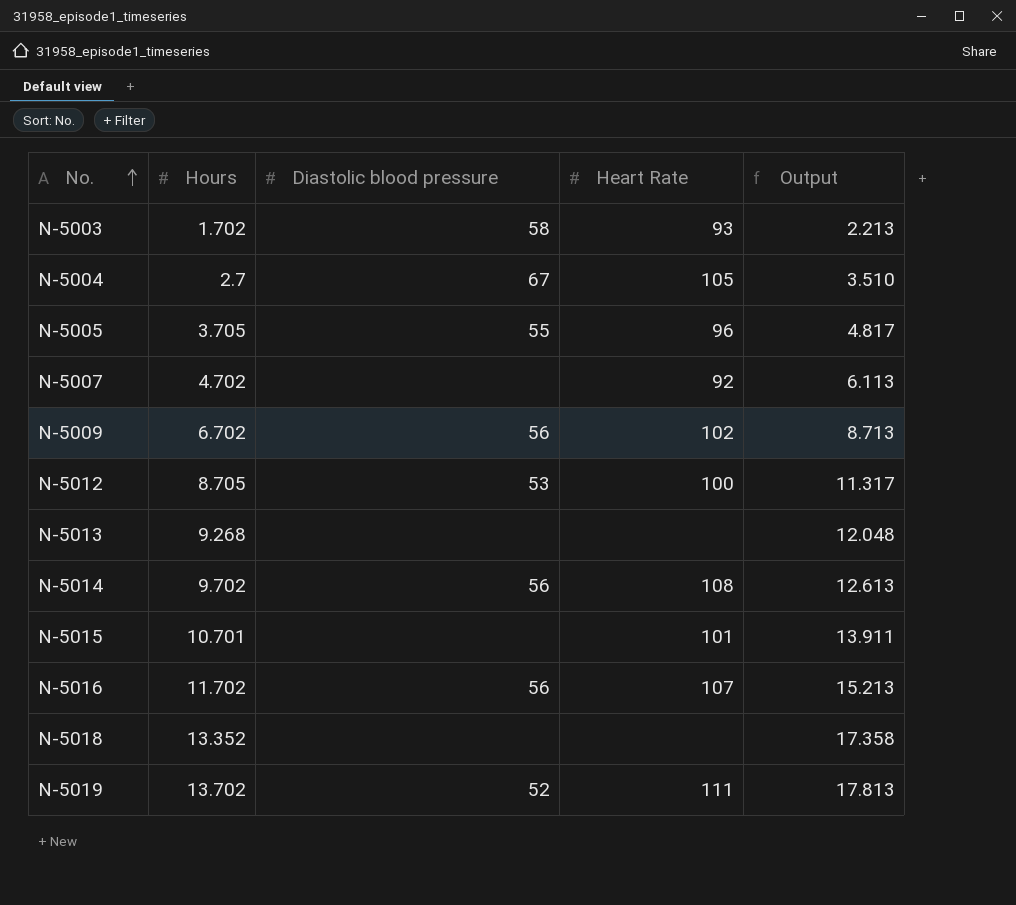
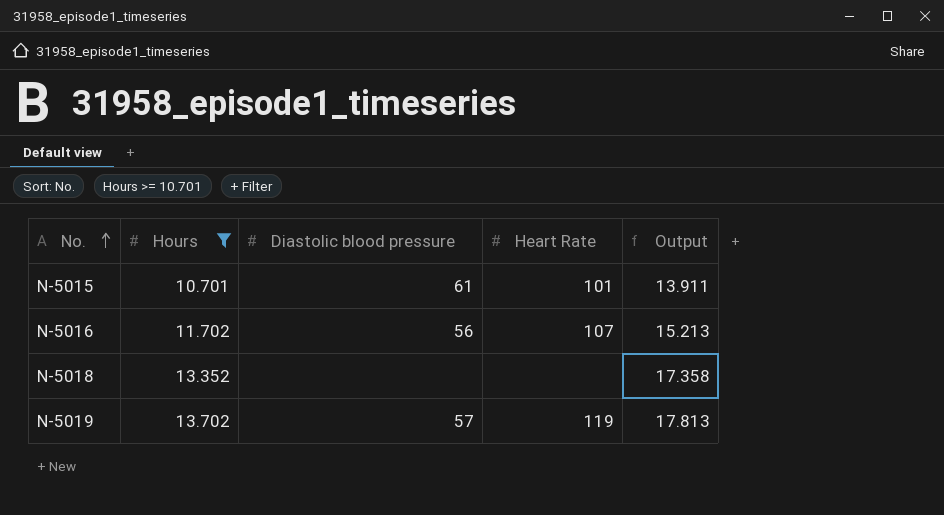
filter: none -> Hours >= 10.701
N-5015 | Diastolic blood pressure: none -> 61
N-5019 | Diastolic blood pressure: 52 -> 57
N-5019 | Heart Rate: 111 -> 119

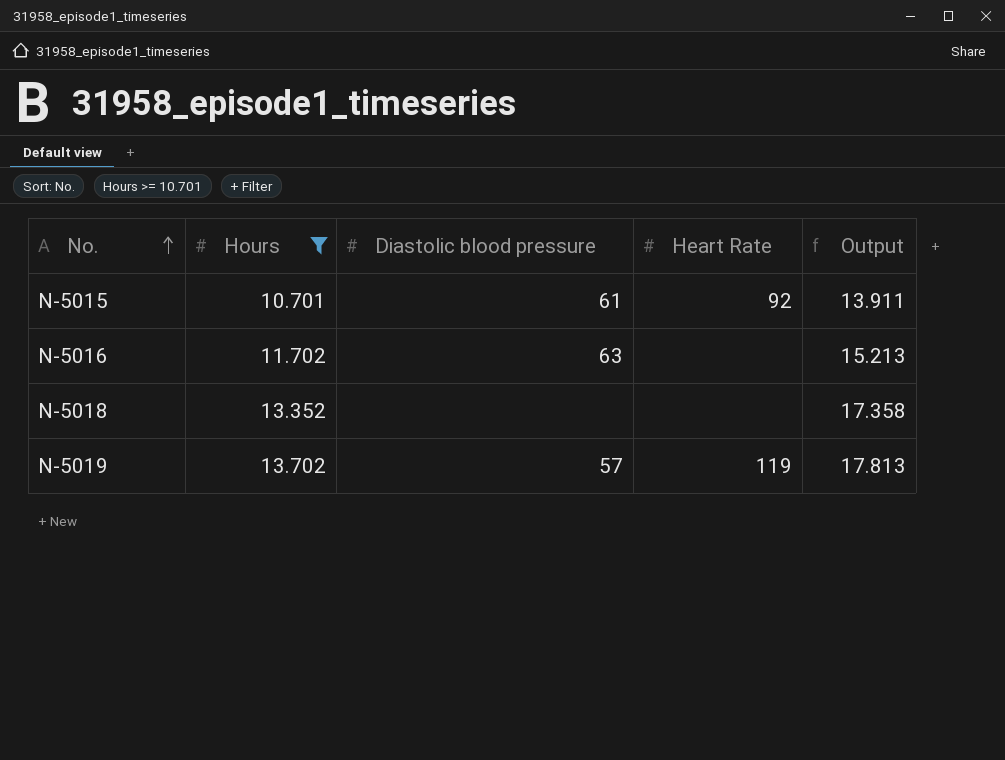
N-5015 | Heart Rate: 101 -> 92
N-5016 | Diastolic blood pressure: 56 -> 63
N-5016 | Heart Rate: 107 -> none

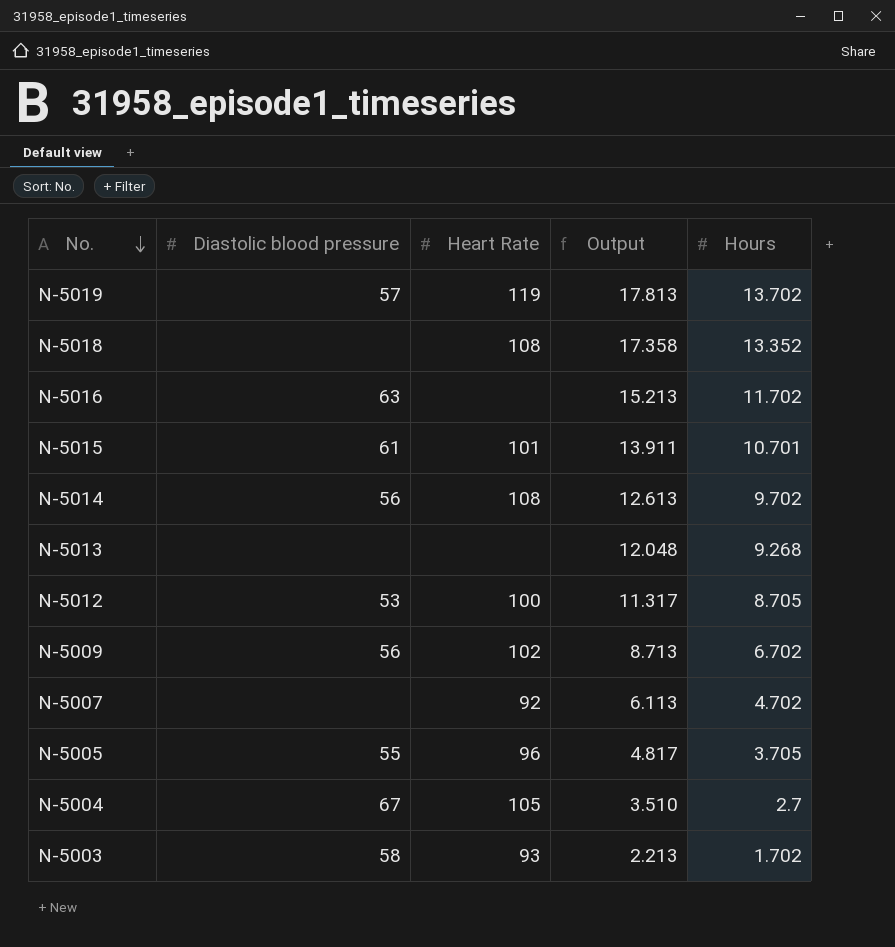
filter: Hours >= 10.701 -> none
row order: No. ascending -> No. descending
column Hours | position: 2 -> 5
N-5018 | Heart Rate: none -> 108
N-5015 | Heart Rate: 92 -> 101

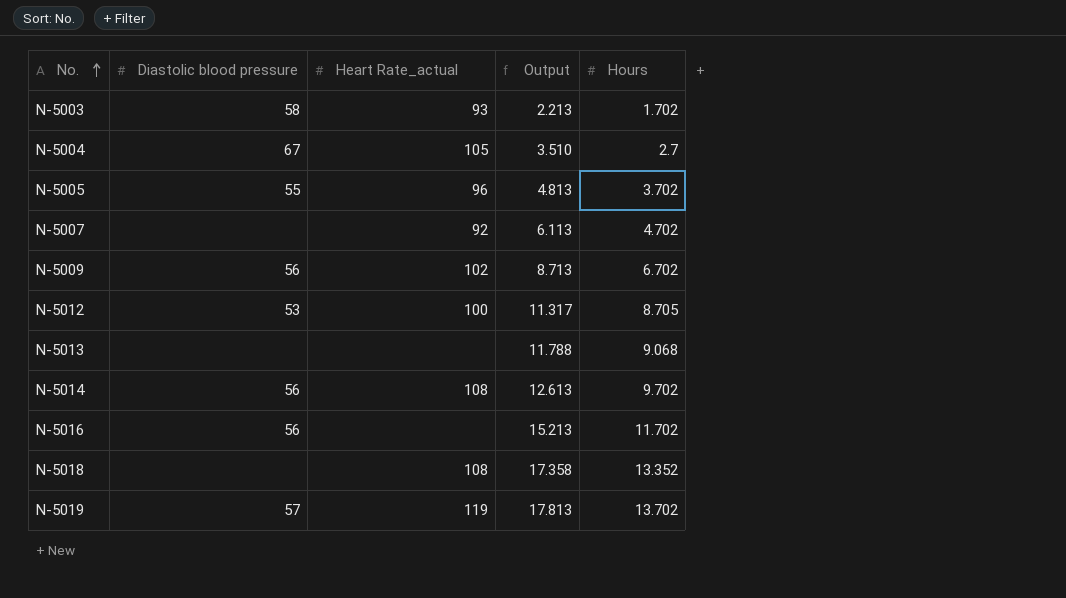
row order: No. descending -> No. ascending
column name: Heart Rate -> Heart Rate_actual
row N-5015: 61 | 101 | 13.911 | 10.701 -> none
N-5005 | Output: 4.817 -> 4.813
N-5005 | Hours: 3.705 -> 3.702
N-5013 | Output: 12.048 -> 11.788
N-5013 | Hours: 9.268 -> 9.068
N-5016 | Diastolic blood pressure: 63 -> 56

